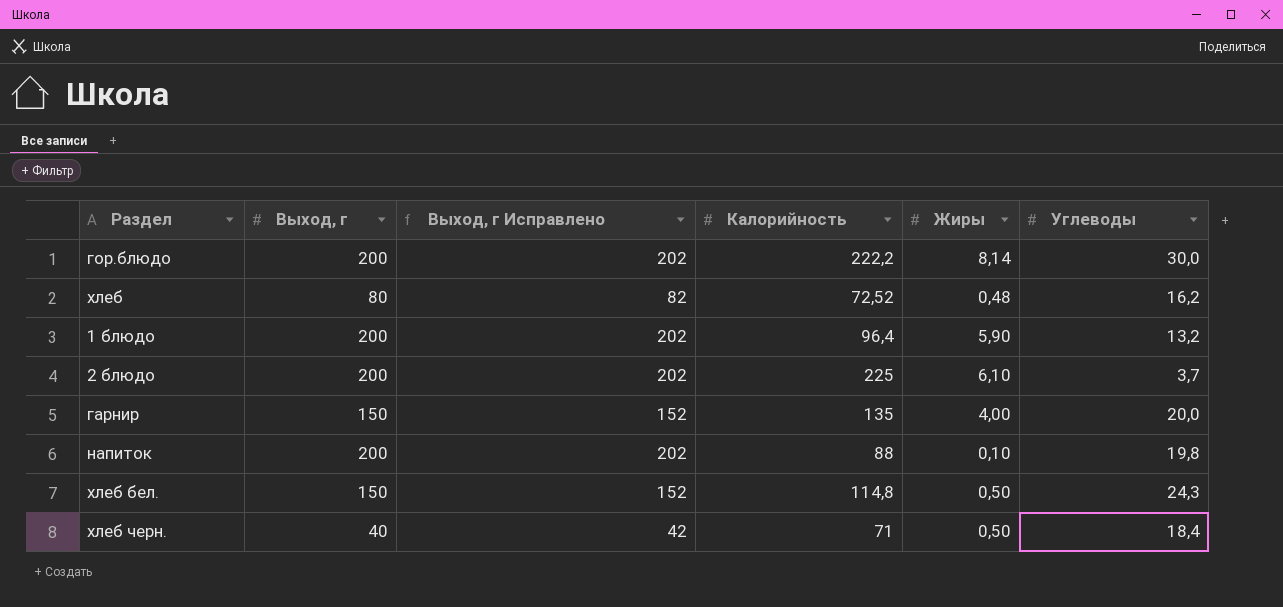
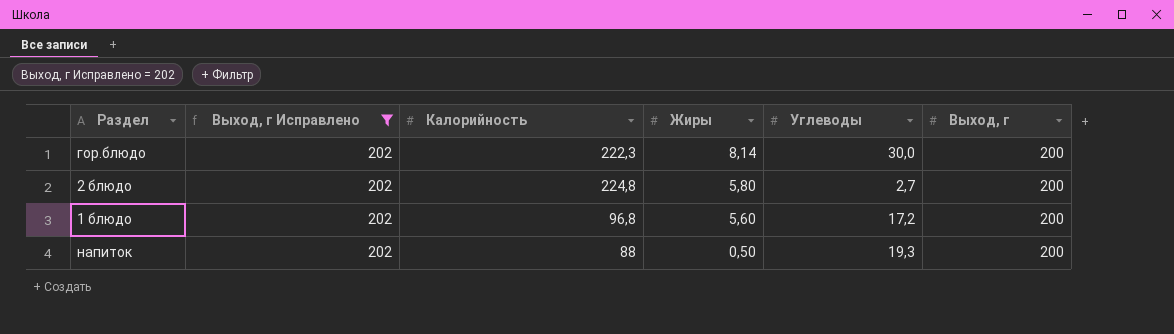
filter: none -> Выход, г Исправлено = 202
row order: none -> Жиры descending
column Выход, г | position: 2 -> 6
гор.блюдо | Калорийность: 222,2 -> 222,3
2 блюдо | Калорийность: 225 -> 224,8
2 блюдо | Жиры: 6,10 -> 5,80
2 блюдо | Углеводы: 3,7 -> 2,7
1 блюдо | Калорийность: 96,4 -> 96,8
1 блюдо | Жиры: 5,90 -> 5,60
1 блюдо | Углеводы: 13,2 -> 17,2
напиток | Жиры: 0,10 -> 0,50
напиток | Углеводы: 19,8 -> 19,3

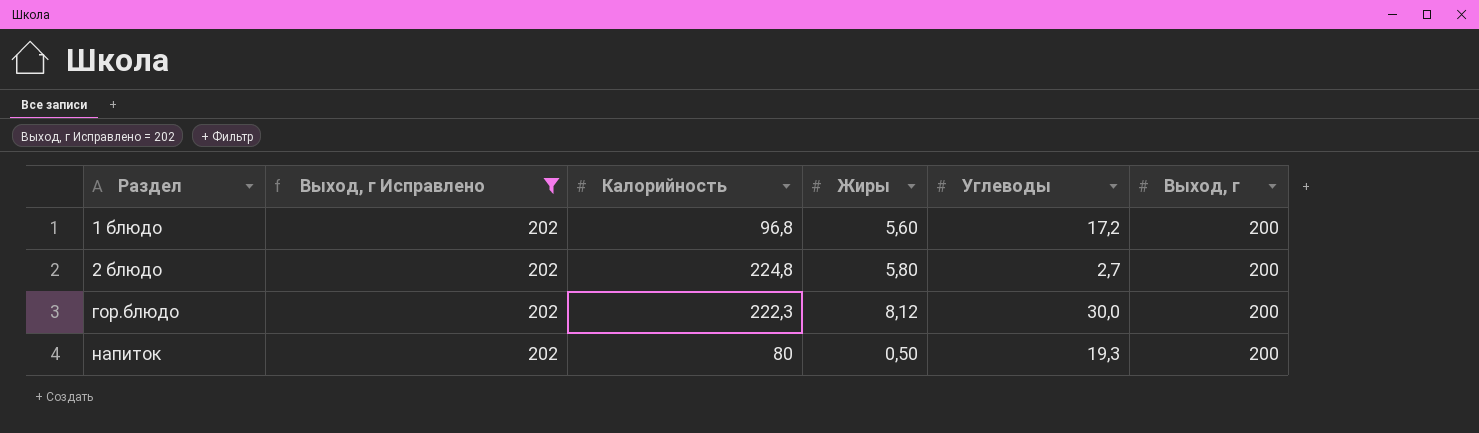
row order: Жиры descending -> Раздел ascending
гор.блюдо | Жиры: 8,14 -> 8,12
напиток | Калорийность: 88 -> 80

